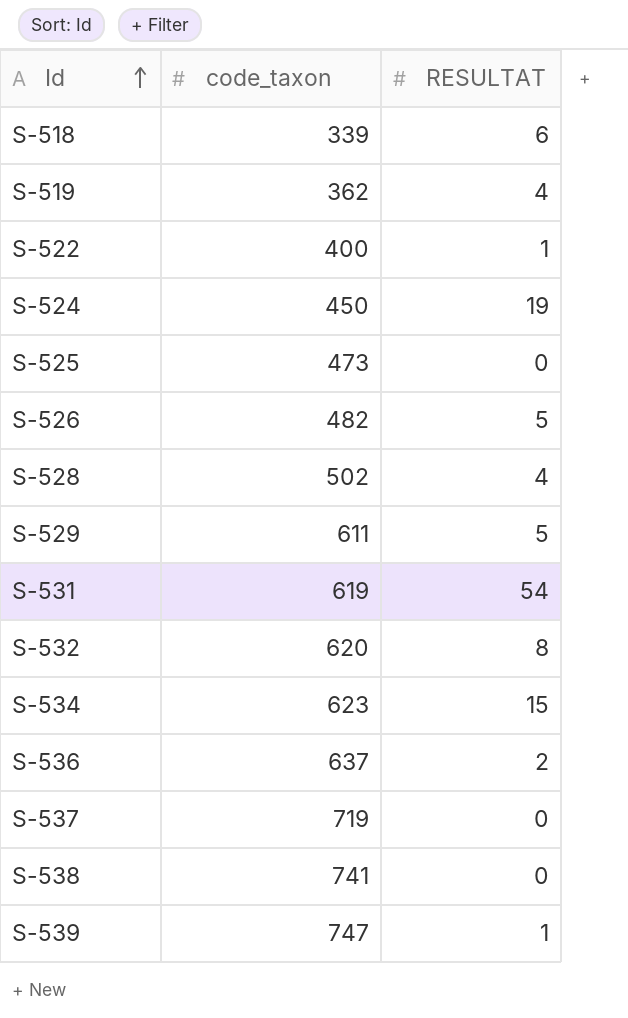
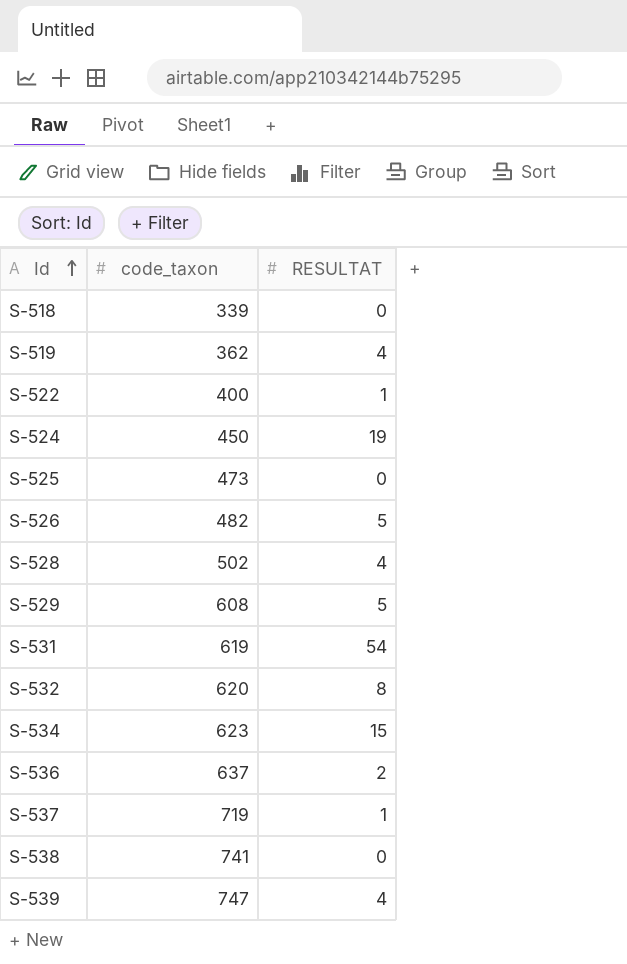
S-518 | RESULTAT: 6 -> 0
S-529 | code_taxon: 611 -> 608
S-537 | RESULTAT: 0 -> 1
S-539 | RESULTAT: 1 -> 4

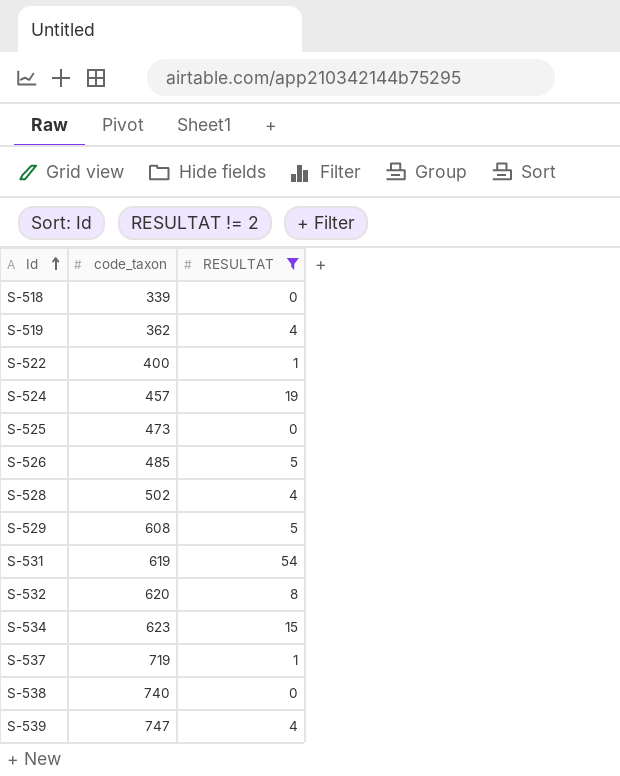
filter: none -> RESULTAT != 2
S-524 | code_taxon: 450 -> 457
S-526 | code_taxon: 482 -> 485
S-538 | code_taxon: 741 -> 740

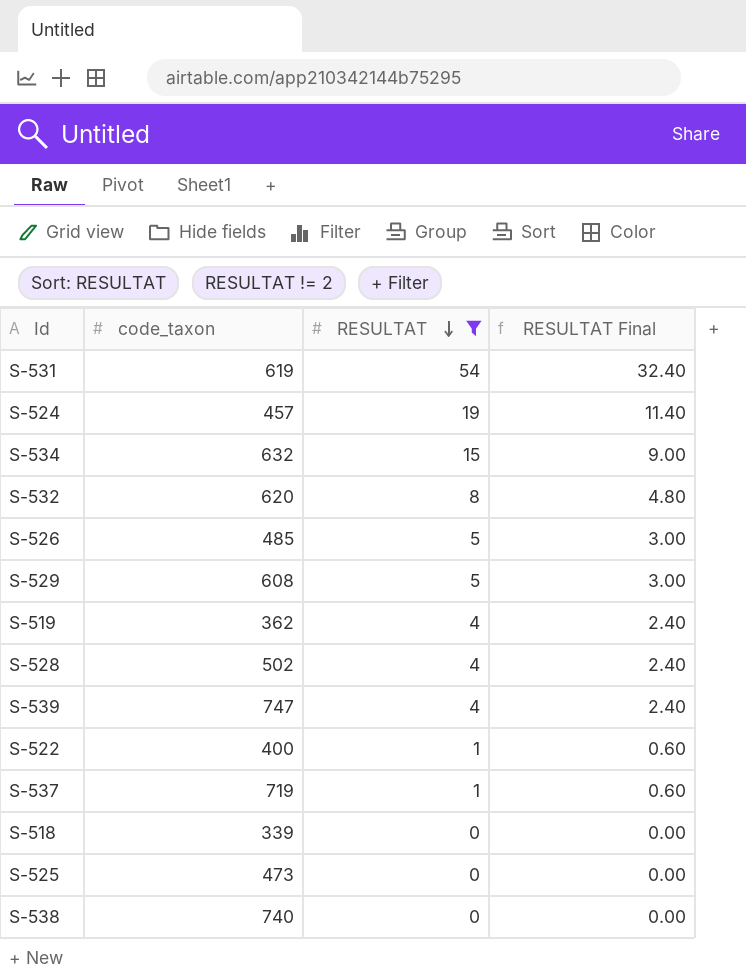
row order: Id ascending -> RESULTAT descending
column RESULTAT Final | formula: none -> [RESULTAT] * 0.6
S-534 | code_taxon: 623 -> 632

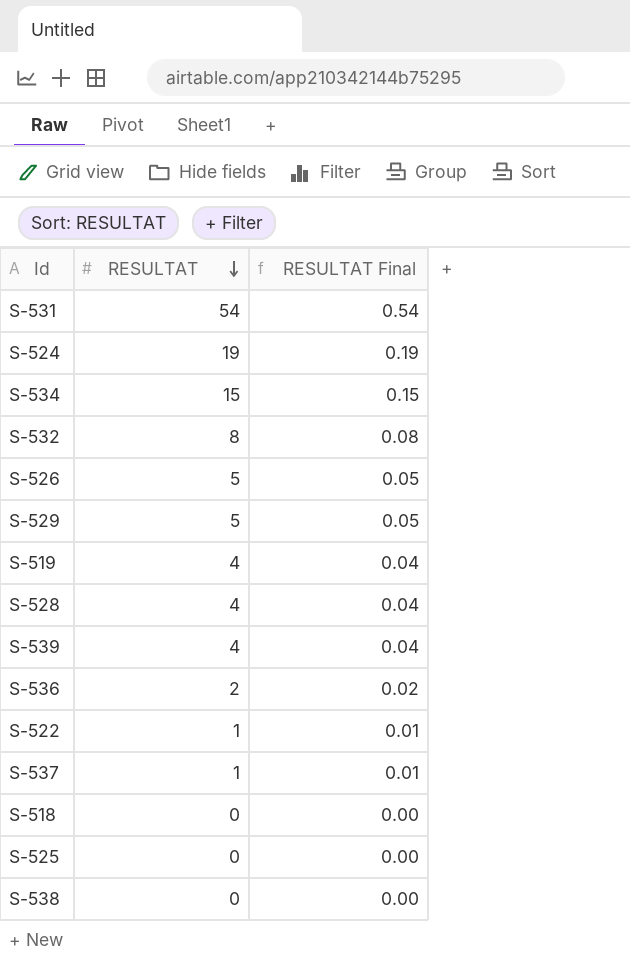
filter: RESULTAT != 2 -> none
column code_taxon | position: 2 -> none
column RESULTAT Final | formula: [RESULTAT] * 0.6 -> [RESULTAT] * 0.01

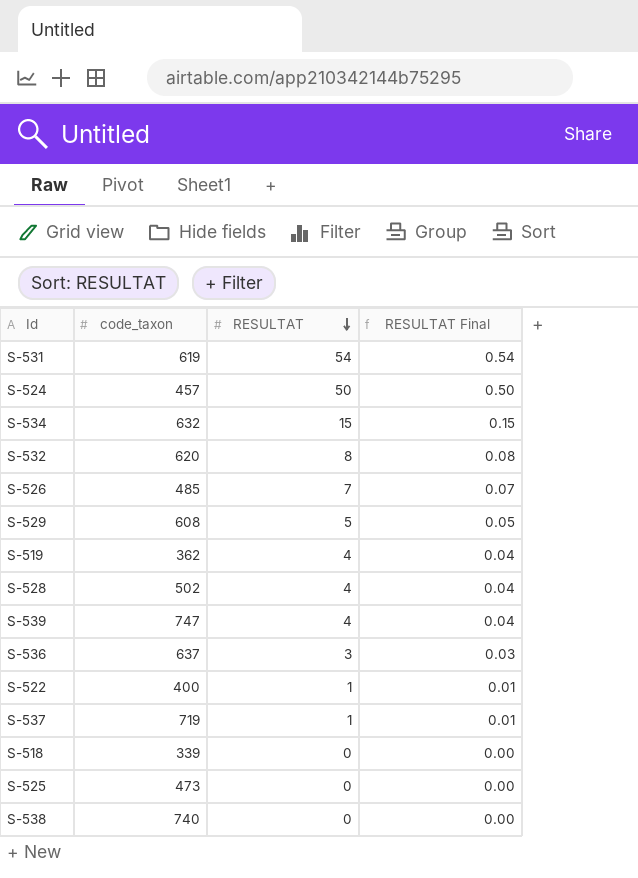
column code_taxon | position: none -> 2
S-524 | RESULTAT: 19 -> 50
S-524 | RESULTAT Final: 0.19 -> 0.50
S-526 | RESULTAT: 5 -> 7
S-526 | RESULTAT Final: 0.05 -> 0.07
S-536 | RESULTAT: 2 -> 3
S-536 | RESULTAT Final: 0.02 -> 0.03

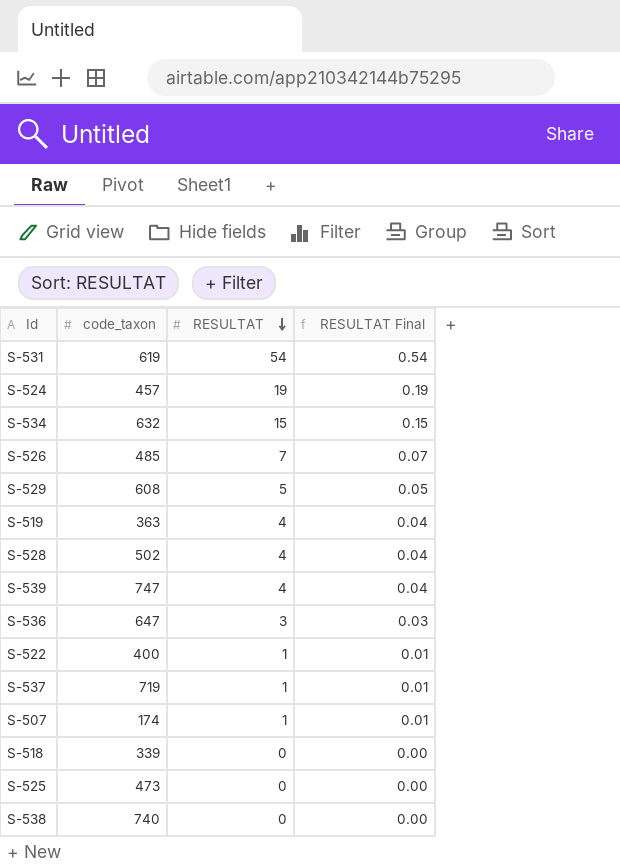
row S-532: 620 | 8 | 0.08 -> none
S-524 | RESULTAT: 50 -> 19
S-524 | RESULTAT Final: 0.50 -> 0.19
S-519 | code_taxon: 362 -> 363
S-536 | code_taxon: 637 -> 647
row S-507: none -> 174 | 1 | 0.01

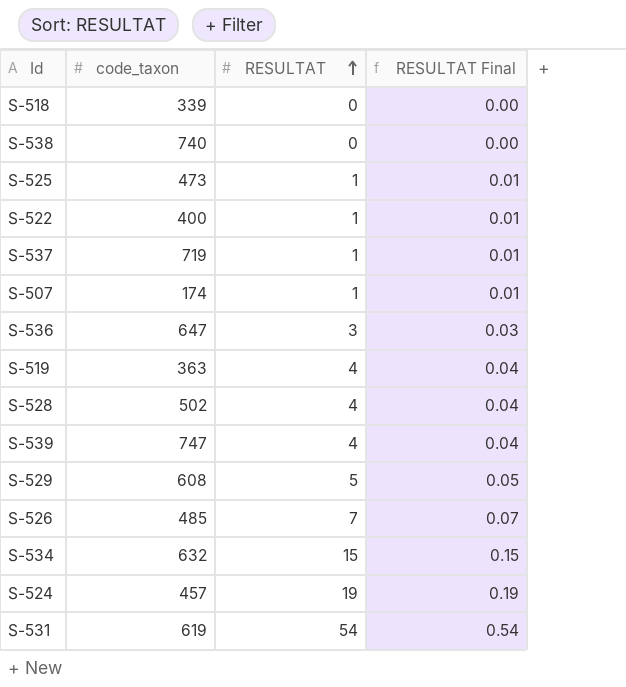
row order: RESULTAT descending -> RESULTAT ascending
S-525 | RESULTAT: 0 -> 1
S-525 | RESULTAT Final: 0.00 -> 0.01

